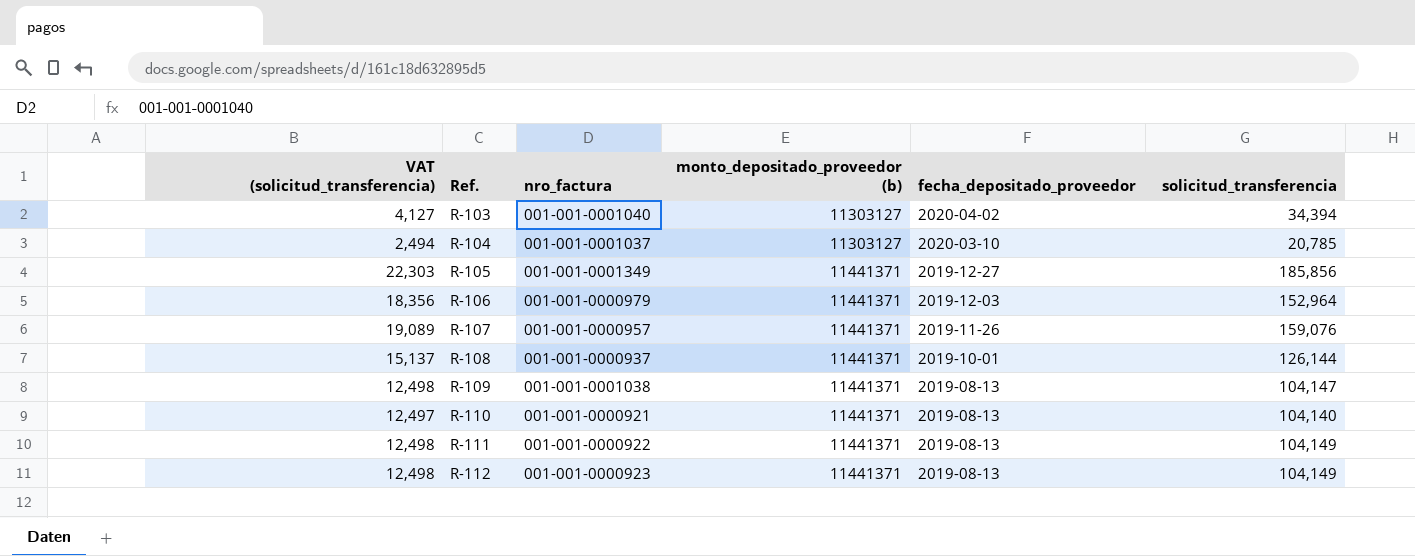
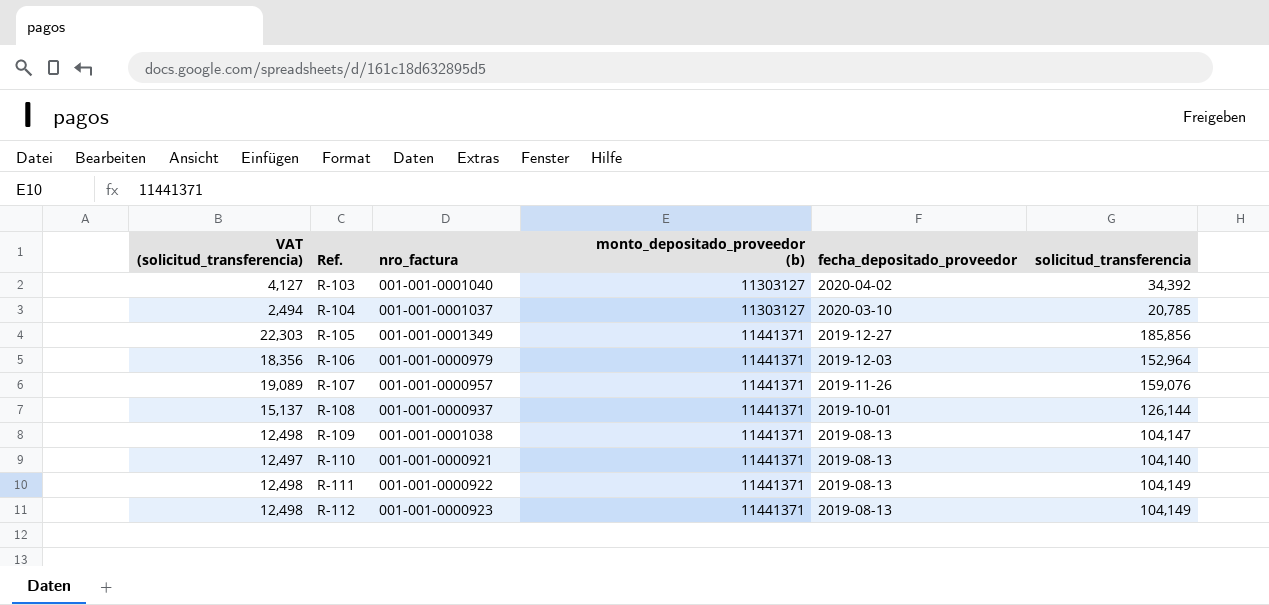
R-103 | solicitud_transferencia: 34,394 -> 34,392

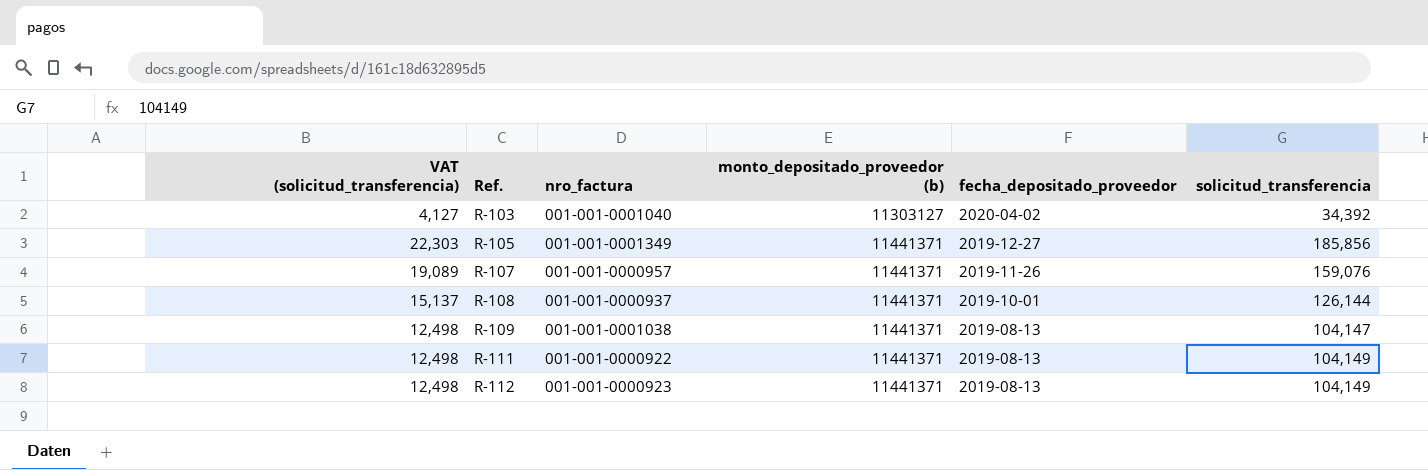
row R-104: 2,494 | 001-001-0001037 | 11303127 | 2020-03-10 | 20,785 -> none
row R-106: 18,356 | 001-001-0000979 | 11441371 | 2019-12-03 | 152,964 -> none
row R-110: 12,497 | 001-001-0000921 | 11441371 | 2019-08-13 | 104,140 -> none

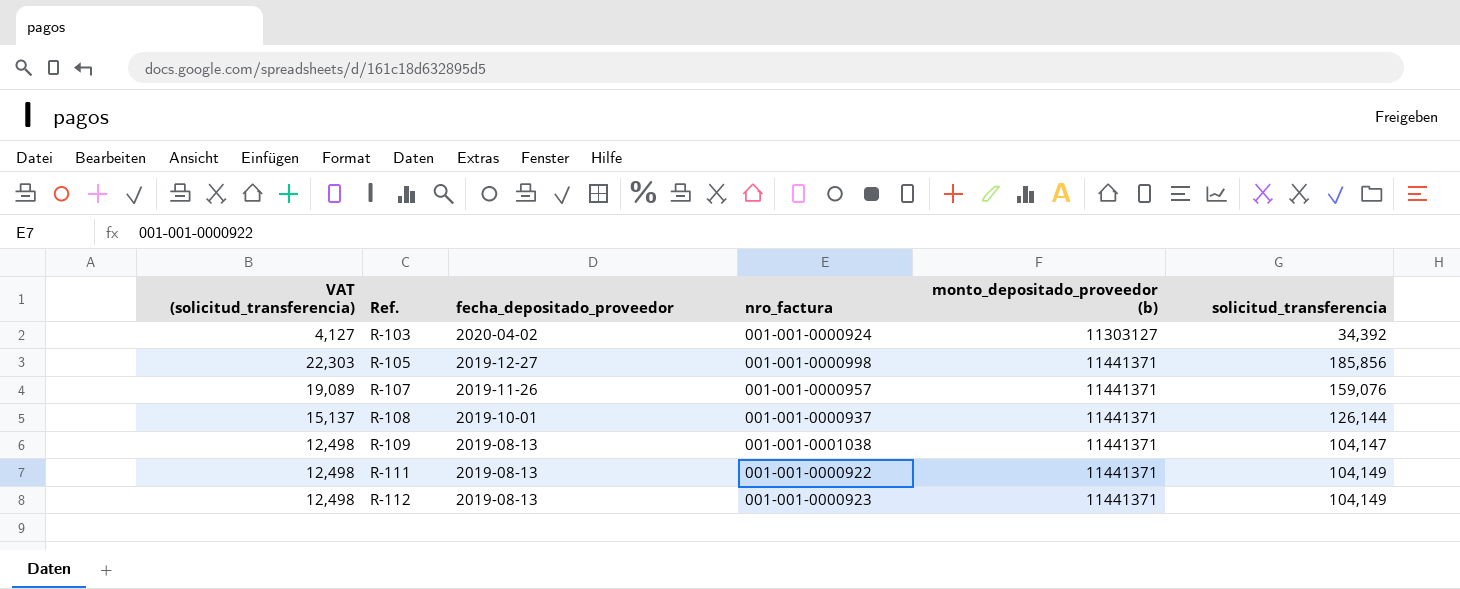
column fecha_depositado_proveedor | position: 5 -> 3
R-103 | nro_factura: 001-001-0001040 -> 001-001-0000924
R-105 | nro_factura: 001-001-0001349 -> 001-001-0000998

